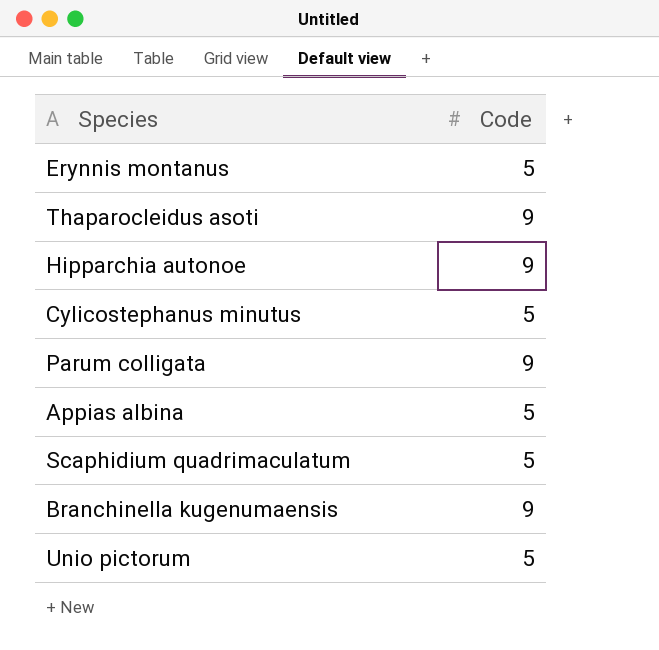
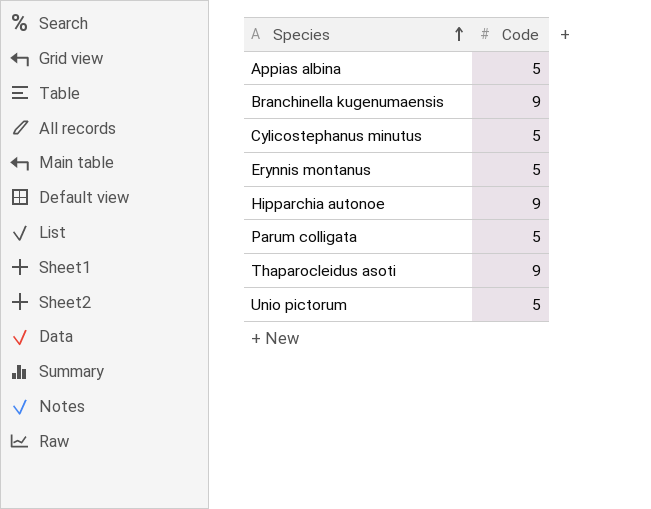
row order: none -> Species ascending
row Scaphidium quadrimaculatum: 5 -> none
Parum colligata | Code: 9 -> 5

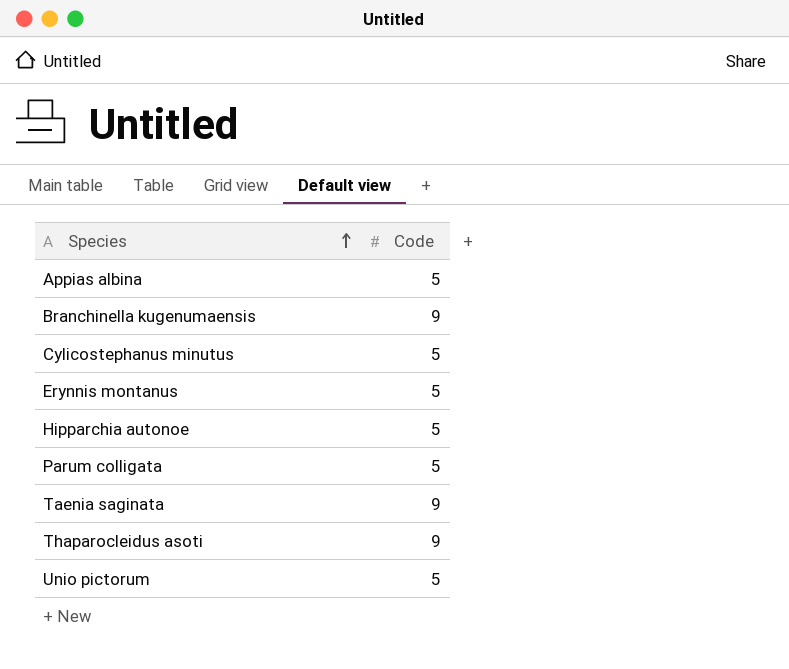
Hipparchia autonoe | Code: 9 -> 5
row Taenia saginata: none -> 9

